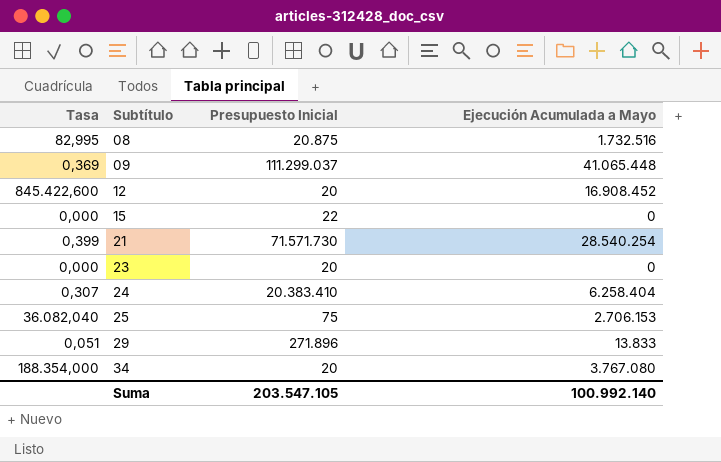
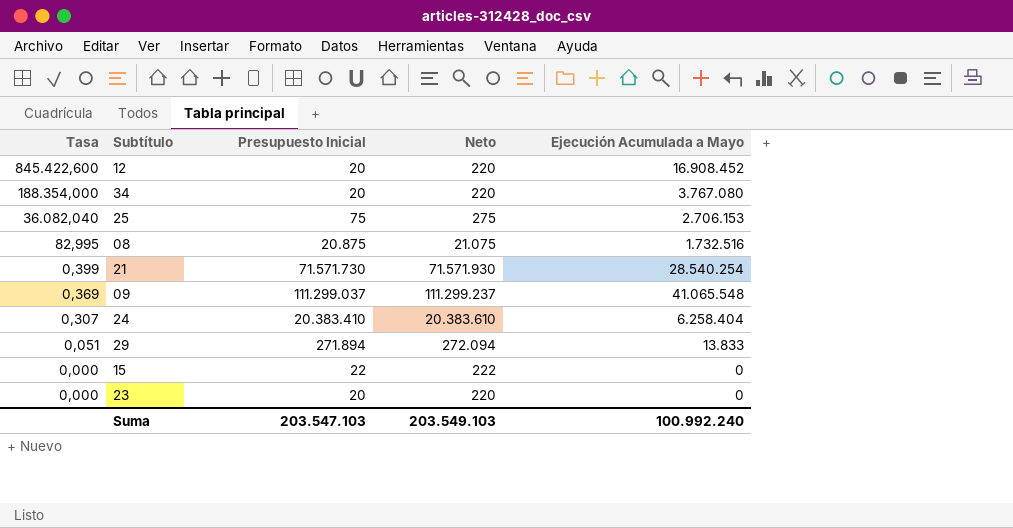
row order: Subtítulo ascending -> Tasa descending
column Neto | formula: none -> [Presupuesto Inicial] + 200
09 | Ejecución Acumulada a Mayo: 41.065.448 -> 41.065.548
29 | Presupuesto Inicial: 271.896 -> 271.894
Suma | Presupuesto Inicial: 203.547.105 -> 203.547.103
Suma | Ejecución Acumulada a Mayo: 100.992.140 -> 100.992.240

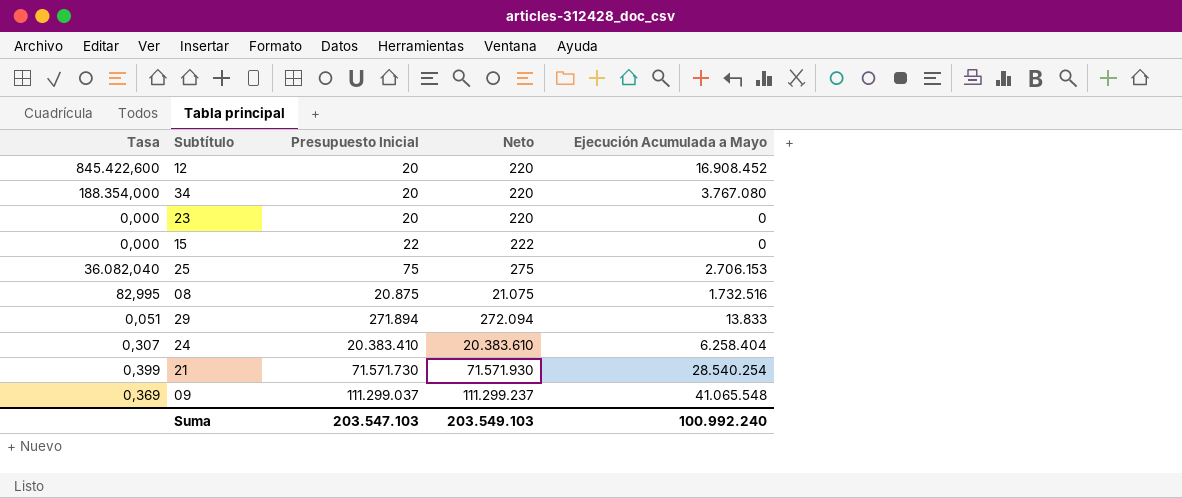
row order: Tasa descending -> Presupuesto Inicial ascending

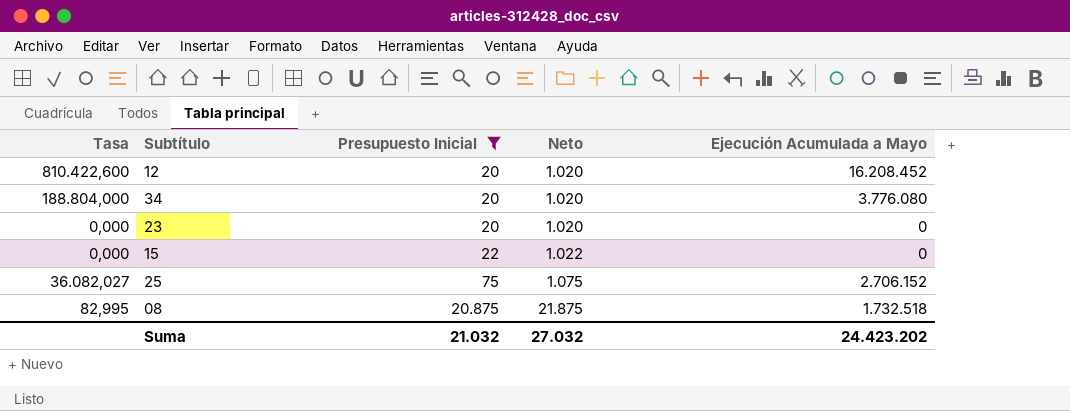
filter: none -> Presupuesto Inicial <= 20.875
column Neto | formula: [Presupuesto Inicial] + 200 -> [Presupuesto Inicial] + 1000
12 | Tasa: 845.422,600 -> 810.422,600
12 | Ejecución Acumulada a Mayo: 16.908.452 -> 16.208.452
34 | Tasa: 188.354,000 -> 188.804,000
34 | Ejecución Acumulada a Mayo: 3.767.080 -> 3.776.080
25 | Tasa: 36.082,040 -> 36.082,027
25 | Ejecución Acumulada a Mayo: 2.706.153 -> 2.706.152
08 | Ejecución Acumulada a Mayo: 1.732.516 -> 1.732.518
Suma | Presupuesto Inicial: 203.547.103 -> 21.032
Suma | Neto: 203.549.103 -> 27.032
Suma | Ejecución Acumulada a Mayo: 100.992.240 -> 24.423.202

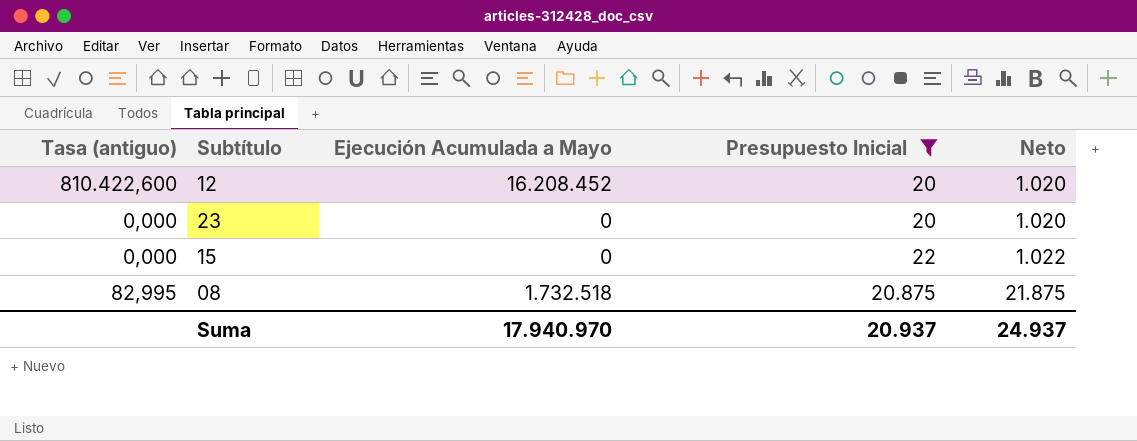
column name: Tasa -> Tasa (antiguo)
column Ejecución Acumulada a Mayo | position: 5 -> 3
row 34: 188.804,000 | 20 | 1.020 | 3.776.080 -> none
row 25: 36.082,027 | 75 | 1.075 | 2.706.152 -> none
Suma | Ejecución Acumulada a Mayo: 24.423.202 -> 17.940.970
Suma | Presupuesto Inicial: 21.032 -> 20.937
Suma | Neto: 27.032 -> 24.937

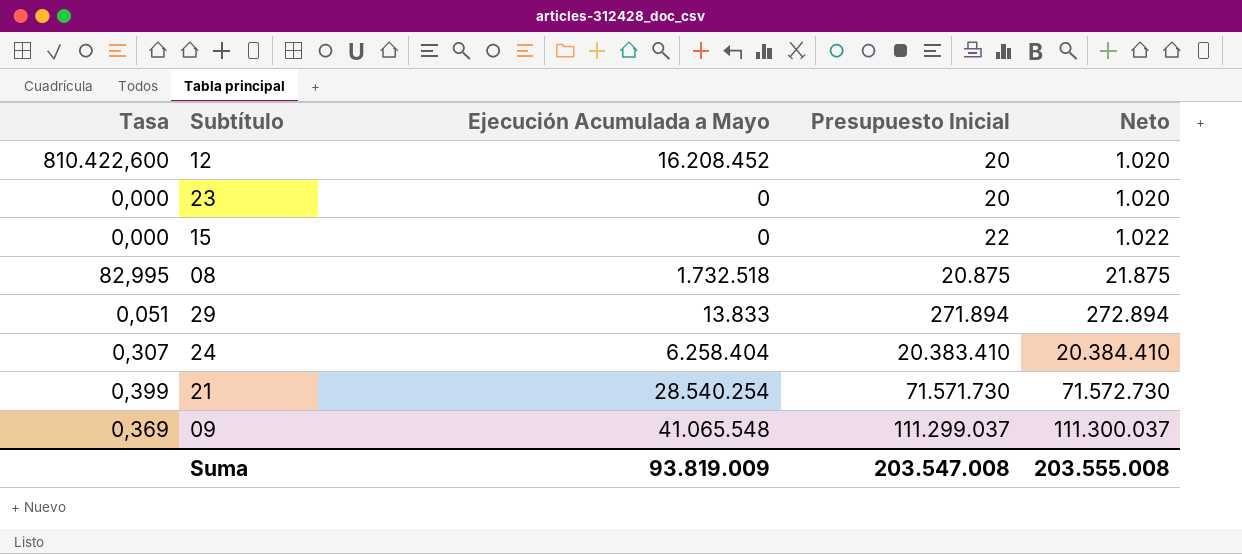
filter: Presupuesto Inicial <= 20.875 -> none
column name: Tasa (antiguo) -> Tasa
Suma | Ejecución Acumulada a Mayo: 17.940.970 -> 93.819.009
Suma | Presupuesto Inicial: 20.937 -> 203.547.008
Suma | Neto: 24.937 -> 203.555.008

